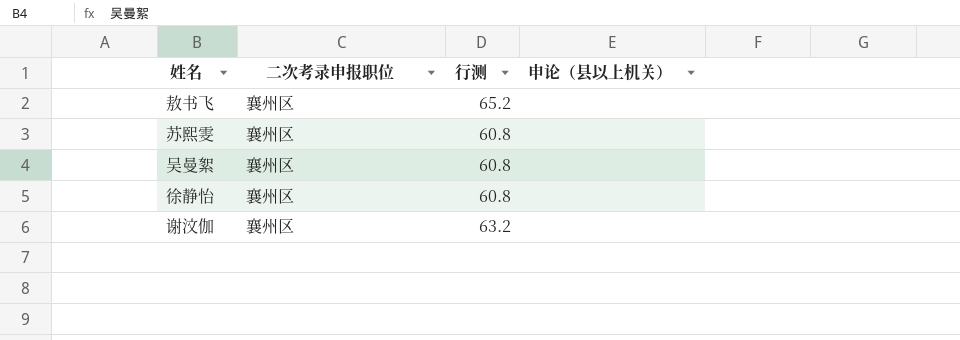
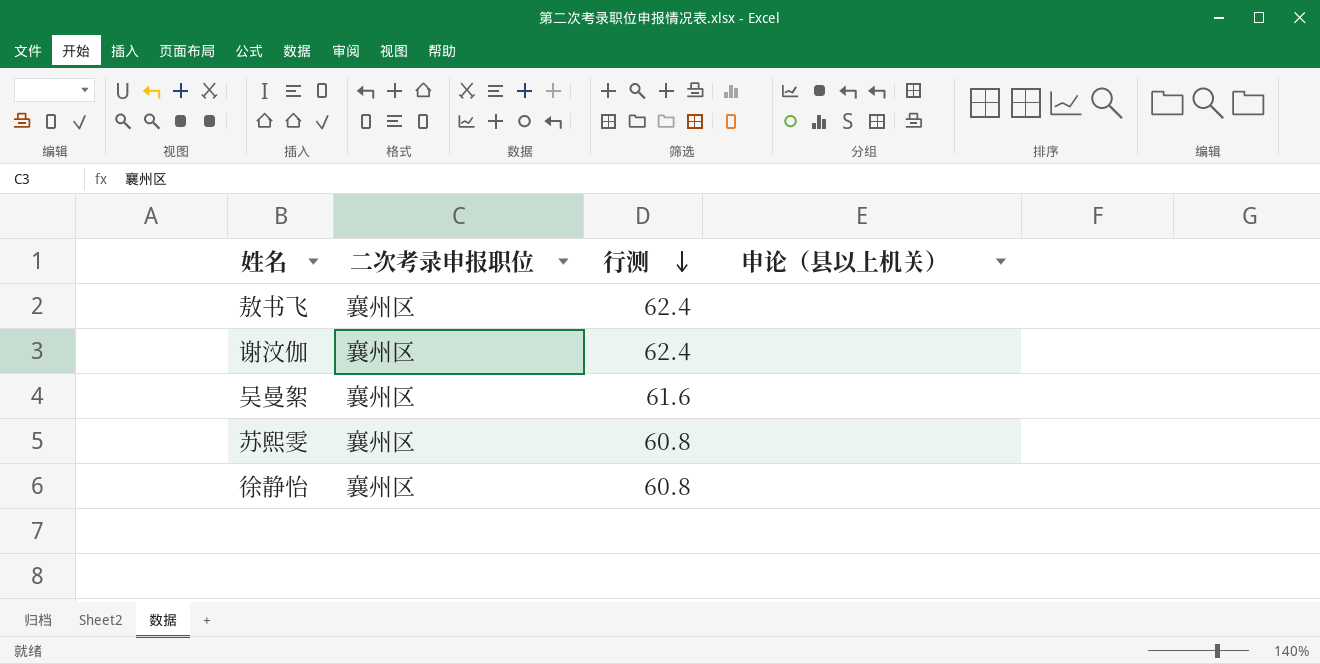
row order: none -> 行测 descending
敖书飞 | 行测: 65.2 -> 62.4
谢汶伽 | 行测: 63.2 -> 62.4
吴曼絮 | 行测: 60.8 -> 61.6

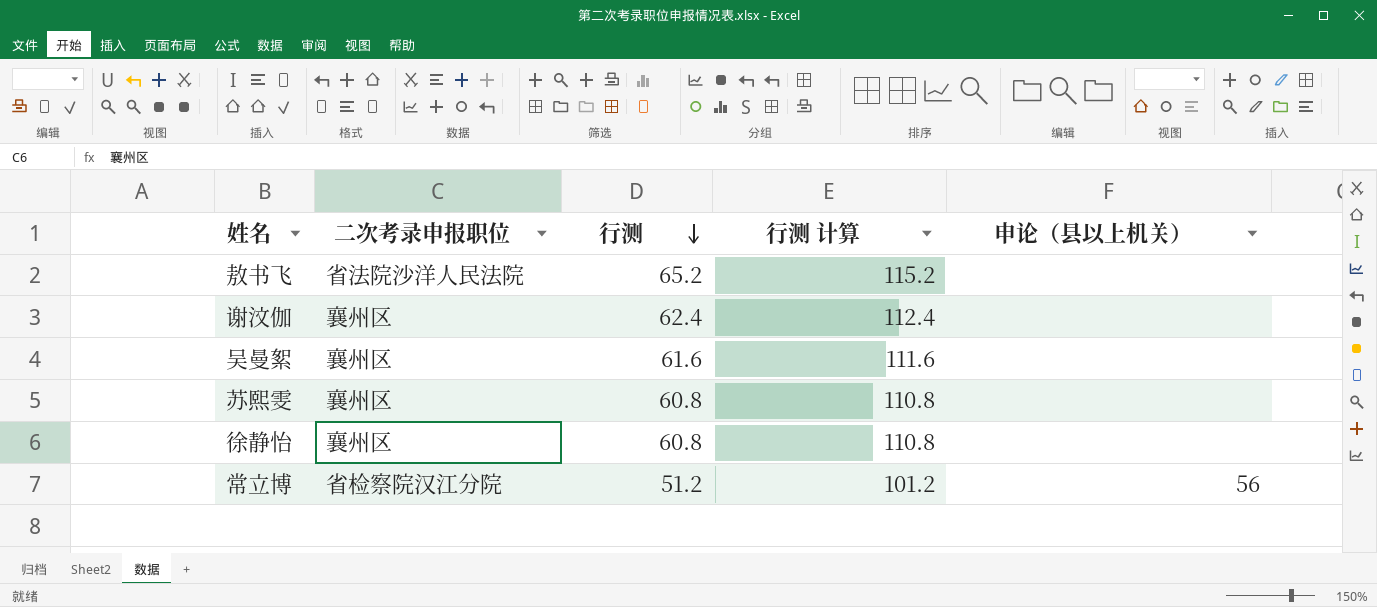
column 行测 计算 | formula: none -> [行测] + 50
敖书飞 | 二次考录申报职位: 襄州区 -> 省法院沙洋人民法院
敖书飞 | 行测: 62.4 -> 65.2
row 常立博: none -> 省检察院汉江分院 | 51.2 | 101.2 | 56

